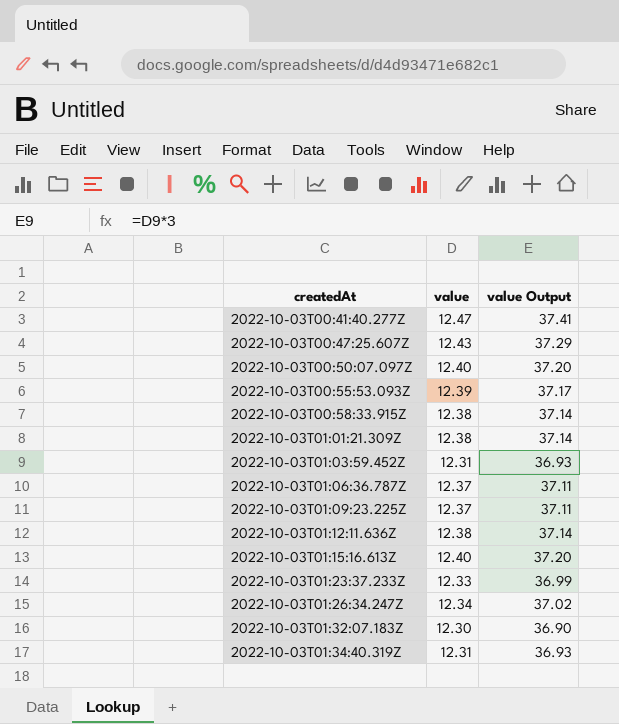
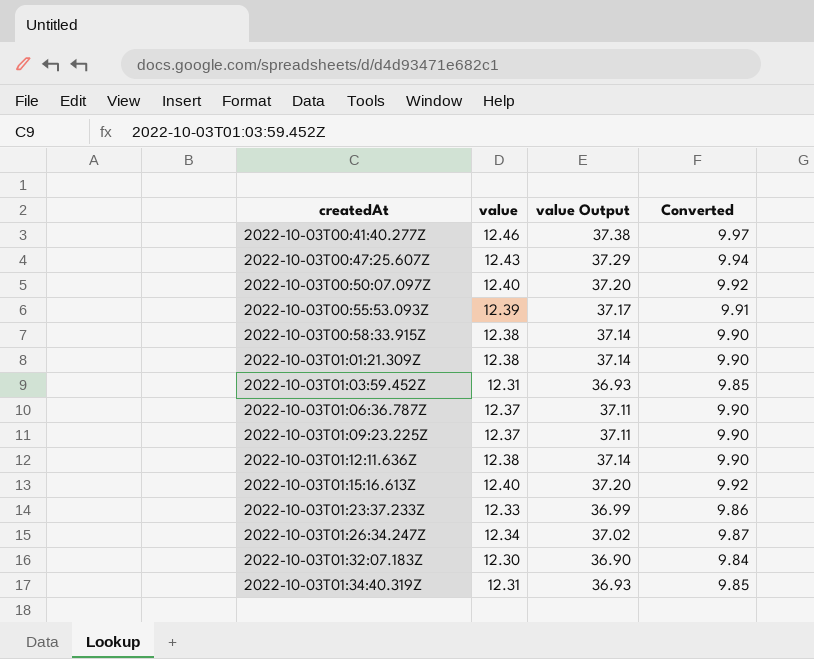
column Converted | formula: none -> [value] * 0.8
2022-10-03T00:41:40.277Z | value: 12.47 -> 12.46
2022-10-03T00:41:40.277Z | value Output: 37.41 -> 37.38

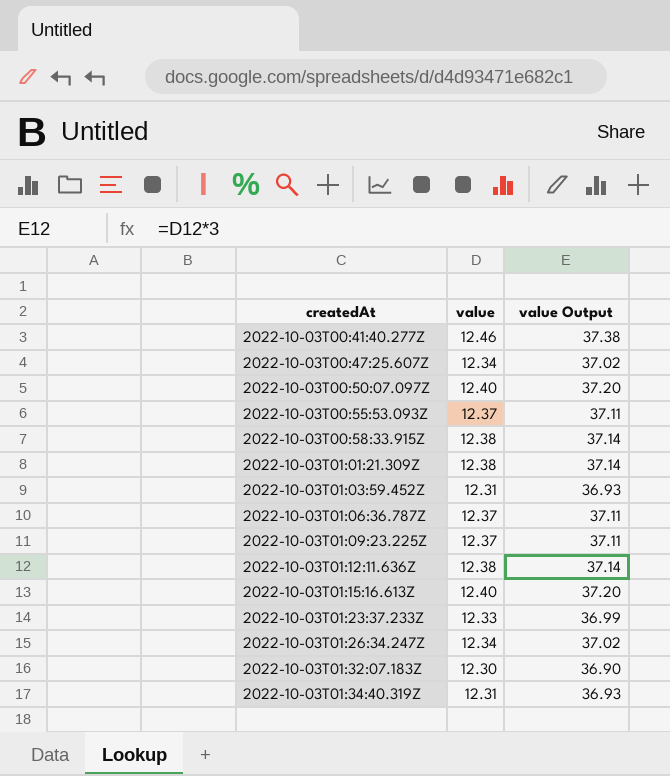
column Converted | formula: [value] * 0.8 -> none
2022-10-03T00:47:25.607Z | value: 12.43 -> 12.34
2022-10-03T00:47:25.607Z | value Output: 37.29 -> 37.02
2022-10-03T00:55:53.093Z | value: 12.39 -> 12.37
2022-10-03T00:55:53.093Z | value Output: 37.17 -> 37.11

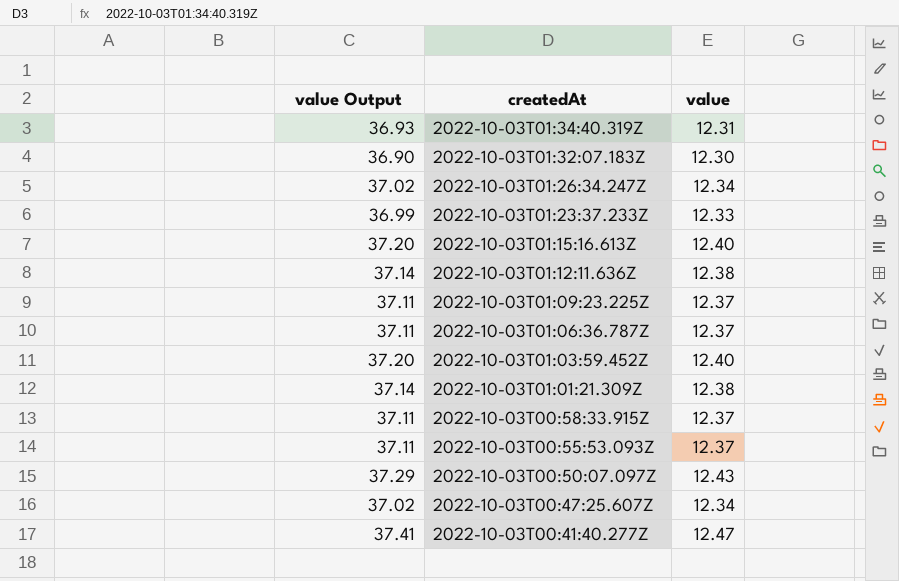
row order: createdAt ascending -> createdAt descending
column value Output | position: 3 -> 1
2022-10-03T01:03:59.452Z | value Output: 36.93 -> 37.20
2022-10-03T01:03:59.452Z | value: 12.31 -> 12.40
2022-10-03T00:58:33.915Z | value Output: 37.14 -> 37.11
2022-10-03T00:58:33.915Z | value: 12.38 -> 12.37
2022-10-03T00:50:07.097Z | value Output: 37.20 -> 37.29
2022-10-03T00:50:07.097Z | value: 12.40 -> 12.43
2022-10-03T00:41:40.277Z | value Output: 37.38 -> 37.41
2022-10-03T00:41:40.277Z | value: 12.46 -> 12.47

